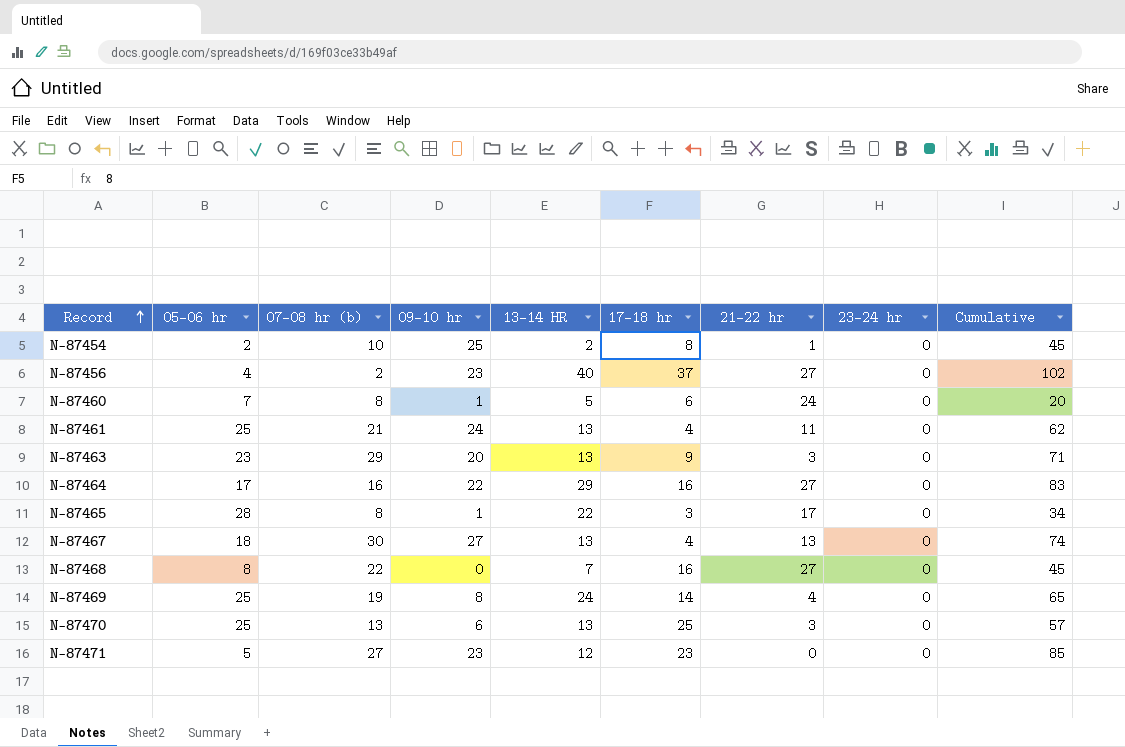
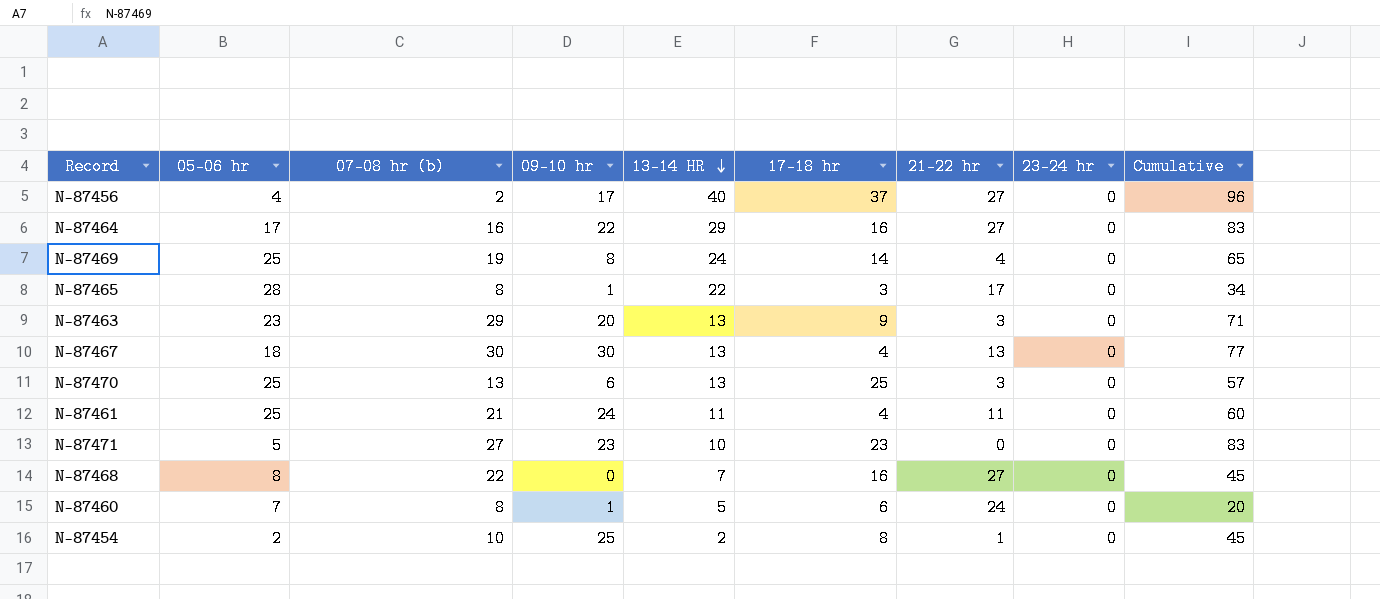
row order: Record ascending -> 13-14 HR descending
N-87456 | 09-10 hr: 23 -> 17
N-87456 | Cumulative: 102 -> 96
N-87467 | 09-10 hr: 27 -> 30
N-87467 | Cumulative: 74 -> 77
N-87461 | 13-14 HR: 13 -> 11
N-87461 | Cumulative: 62 -> 60
N-87471 | 13-14 HR: 12 -> 10
N-87471 | Cumulative: 85 -> 83

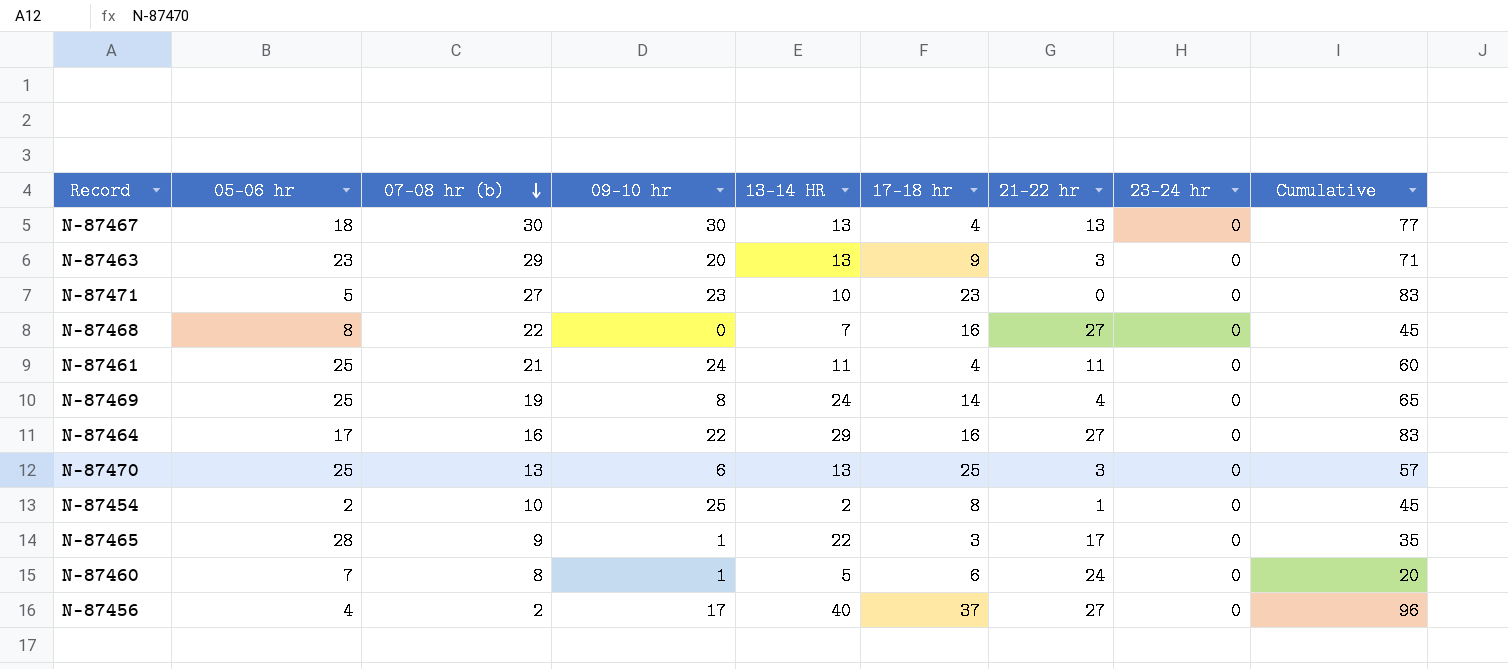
row order: 13-14 HR descending -> 07-08 hr (b) descending
N-87465 | 07-08 hr (b): 8 -> 9
N-87465 | Cumulative: 34 -> 35

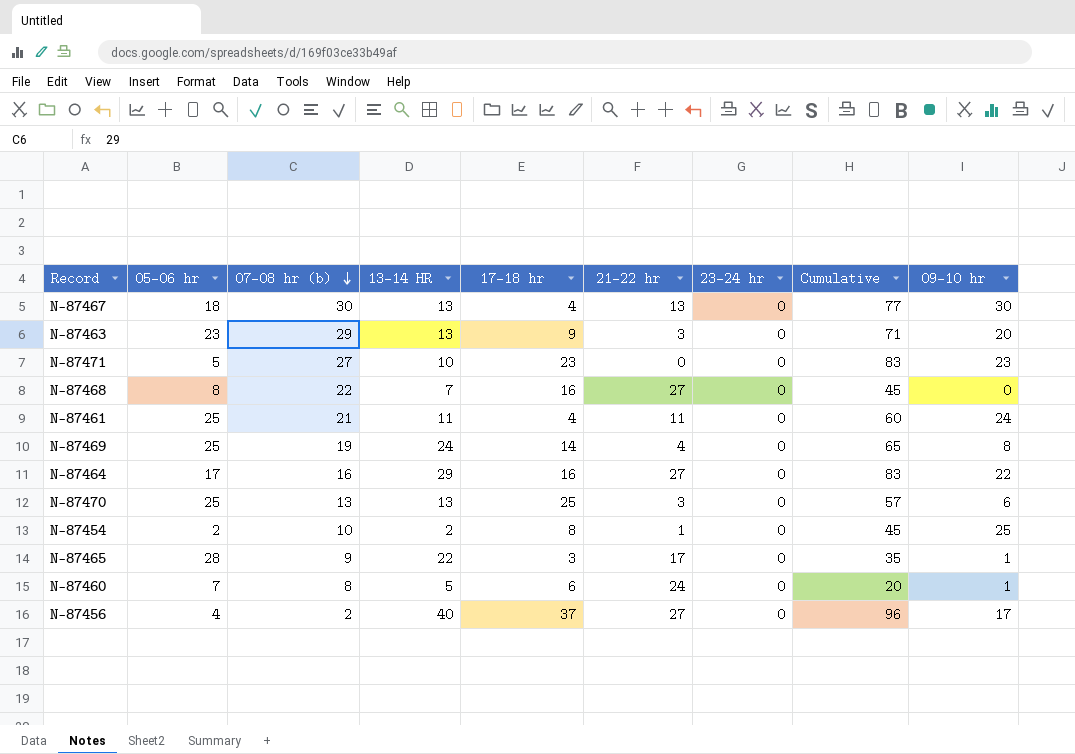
column 09-10 hr | position: 4 -> 9

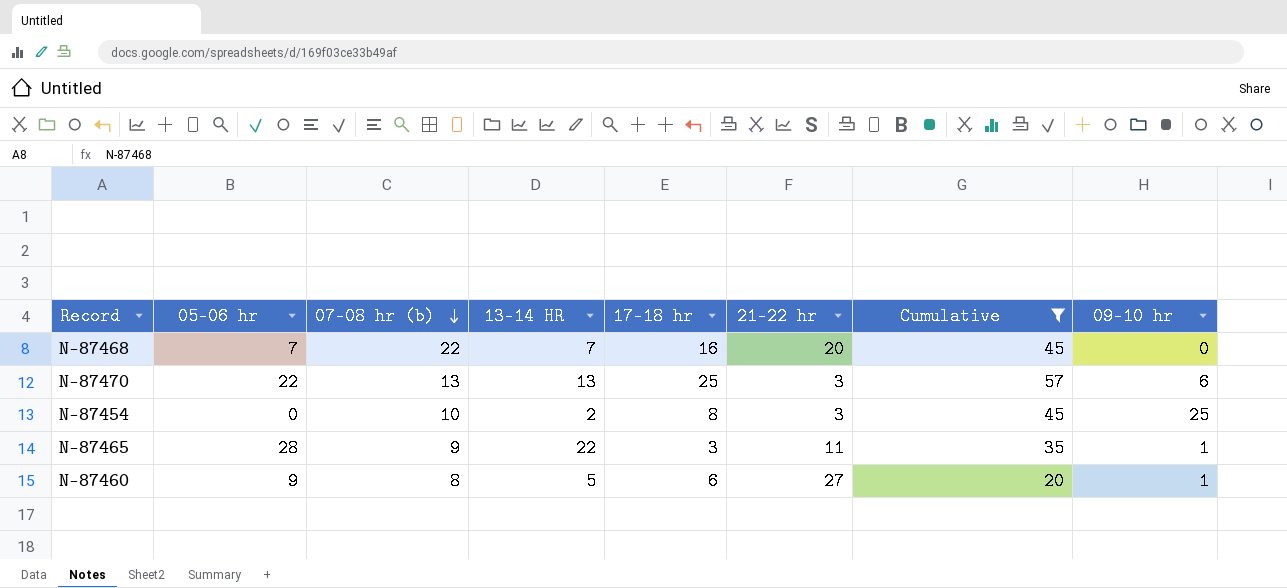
filter: none -> Cumulative <= 57
column 23-24 hr | position: 7 -> none
N-87468 | 05-06 hr: 8 -> 7
N-87468 | 21-22 hr: 27 -> 20
N-87470 | 05-06 hr: 25 -> 22
N-87454 | 05-06 hr: 2 -> 0
N-87454 | 21-22 hr: 1 -> 3
N-87465 | 21-22 hr: 17 -> 11
N-87460 | 05-06 hr: 7 -> 9
N-87460 | 21-22 hr: 24 -> 27

